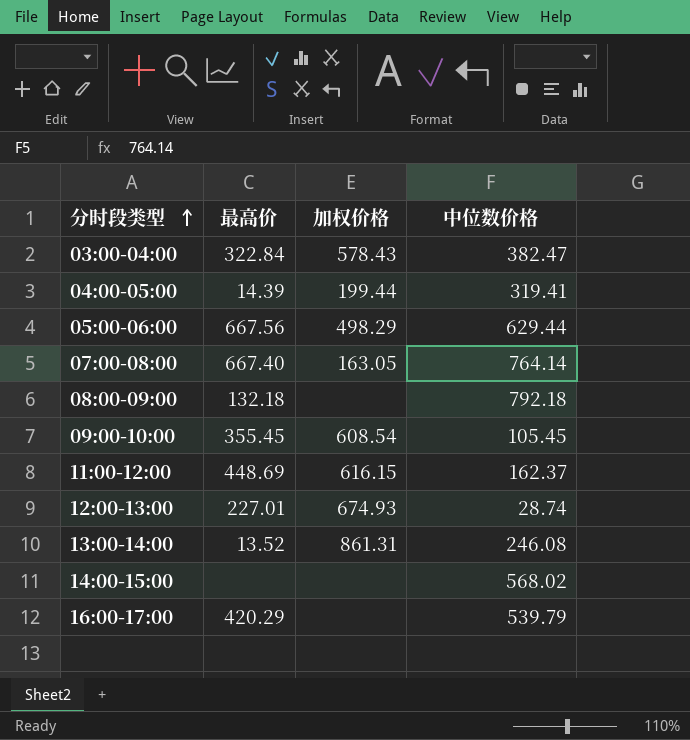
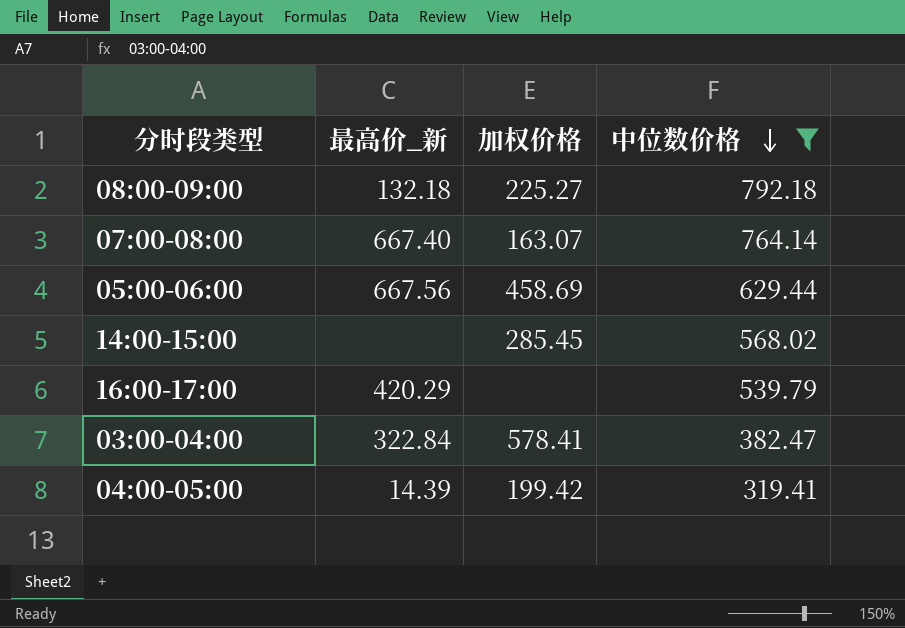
filter: none -> 中位数价格 >= 319.41
row order: 分时段类型 ascending -> 中位数价格 descending
column name: 最高价 -> 最高价_新
08:00-09:00 | 加权价格: none -> 225.27
07:00-08:00 | 加权价格: 163.05 -> 163.07
05:00-06:00 | 加权价格: 498.29 -> 458.69
14:00-15:00 | 加权价格: none -> 285.45
03:00-04:00 | 加权价格: 578.43 -> 578.41
04:00-05:00 | 加权价格: 199.44 -> 199.42

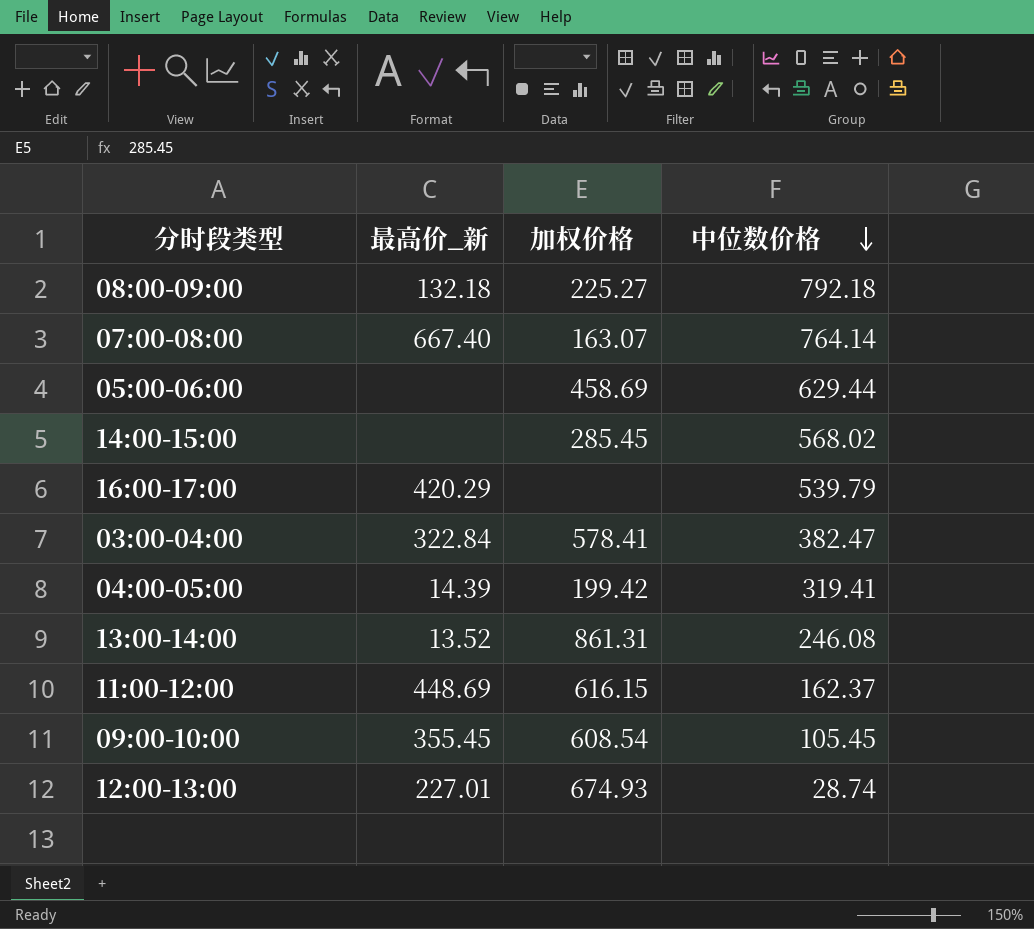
filter: 中位数价格 >= 319.41 -> none
05:00-06:00 | 最高价_新: 667.56 -> none

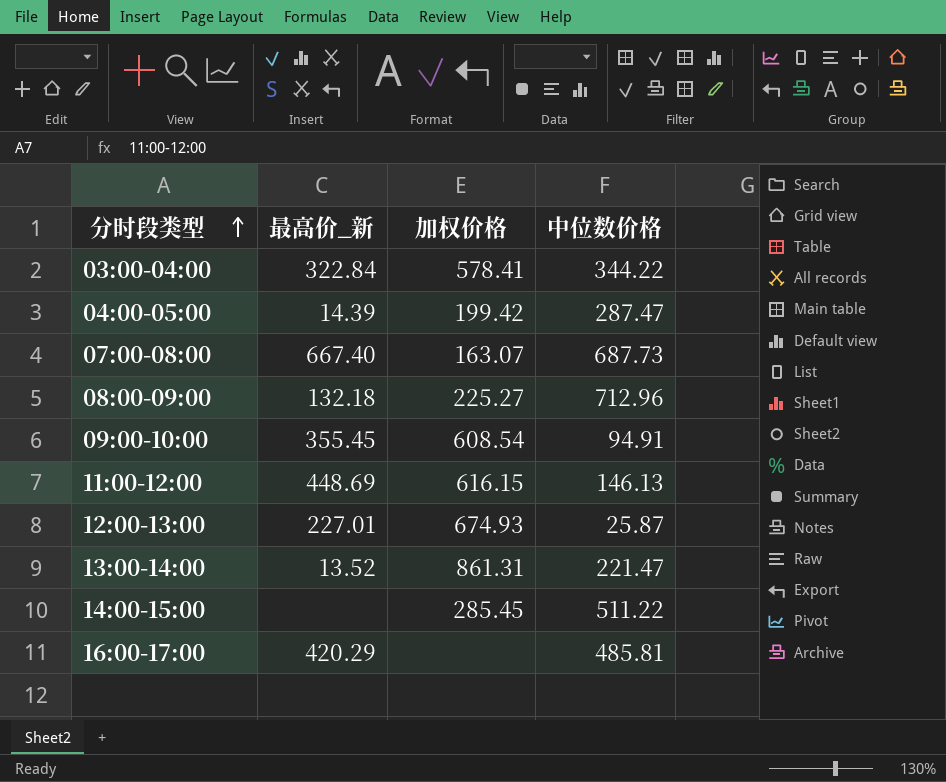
row order: 中位数价格 descending -> 分时段类型 ascending
row 05:00-06:00: none | 458.69 | 629.44 -> none
03:00-04:00 | 中位数价格: 382.47 -> 344.22
04:00-05:00 | 中位数价格: 319.41 -> 287.47
07:00-08:00 | 中位数价格: 764.14 -> 687.73
08:00-09:00 | 中位数价格: 792.18 -> 712.96
09:00-10:00 | 中位数价格: 105.45 -> 94.91
11:00-12:00 | 中位数价格: 162.37 -> 146.13
12:00-13:00 | 中位数价格: 28.74 -> 25.87
13:00-14:00 | 中位数价格: 246.08 -> 221.47
14:00-15:00 | 中位数价格: 568.02 -> 511.22
16:00-17:00 | 中位数价格: 539.79 -> 485.81

